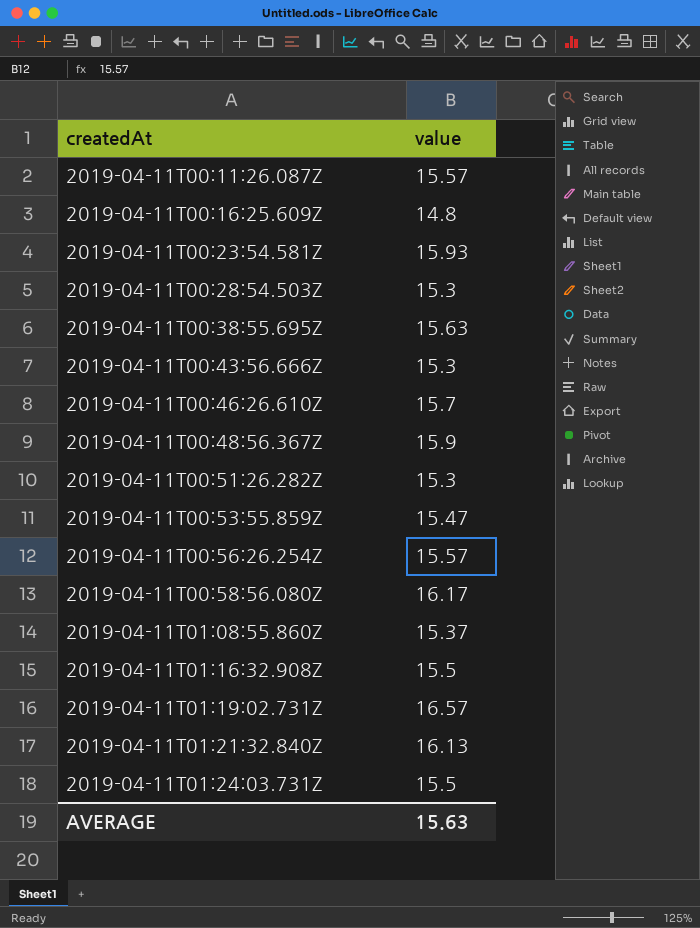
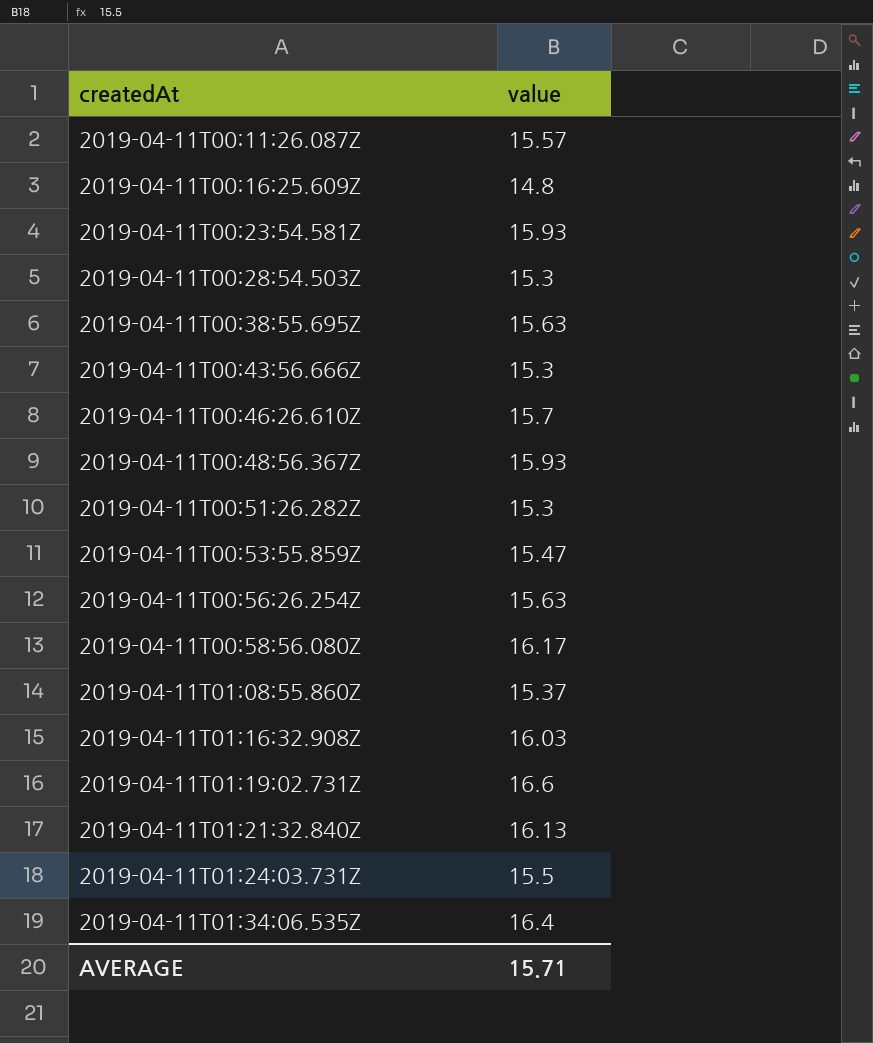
2019-04-11T00:48:56.367Z | value: 15.9 -> 15.93
2019-04-11T00:56:26.254Z | value: 15.57 -> 15.63
2019-04-11T01:16:32.908Z | value: 15.5 -> 16.03
2019-04-11T01:19:02.731Z | value: 16.57 -> 16.6
row 2019-04-11T01:34:06.535Z: none -> 16.4
AVERAGE | value: 15.63 -> 15.71

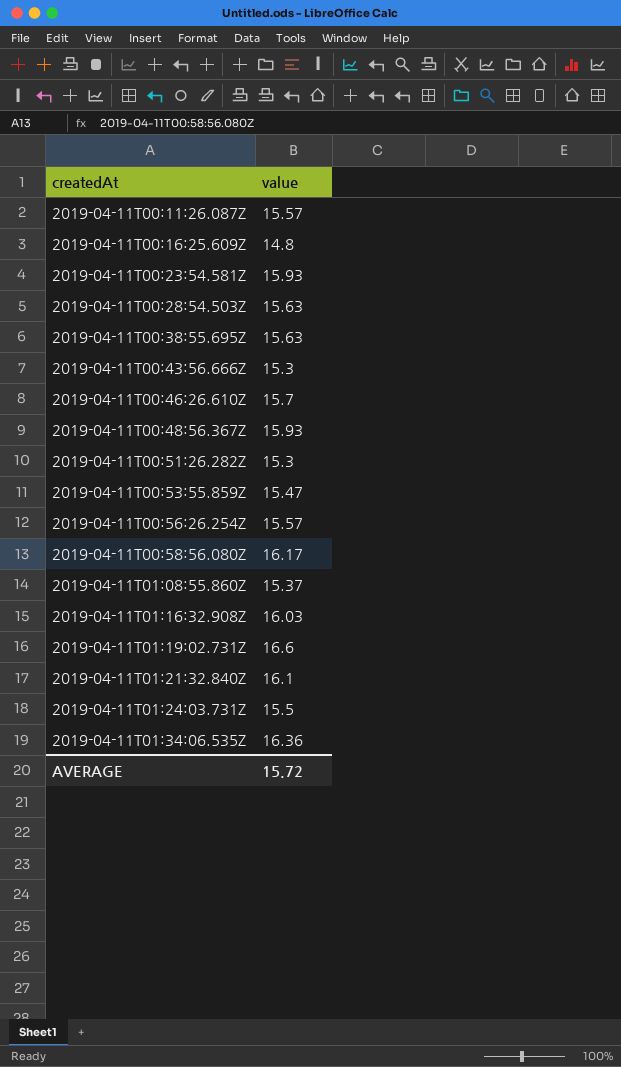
2019-04-11T00:28:54.503Z | value: 15.3 -> 15.63
2019-04-11T00:56:26.254Z | value: 15.63 -> 15.57
2019-04-11T01:21:32.840Z | value: 16.13 -> 16.1
2019-04-11T01:34:06.535Z | value: 16.4 -> 16.36
AVERAGE | value: 15.71 -> 15.72

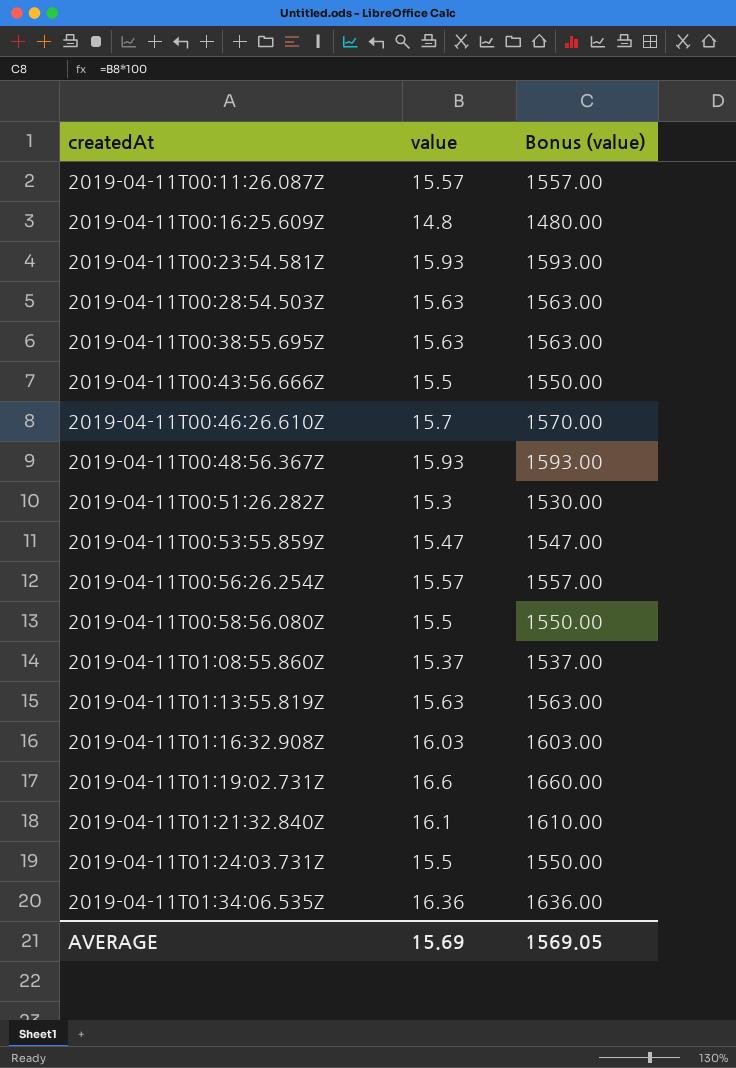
column Bonus (value) | formula: none -> [value] * 100
2019-04-11T00:43:56.666Z | value: 15.3 -> 15.5
2019-04-11T00:58:56.080Z | value: 16.17 -> 15.5
row 2019-04-11T01:13:55.819Z: none -> 15.63 | 1563.00
AVERAGE | value: 15.72 -> 15.69

